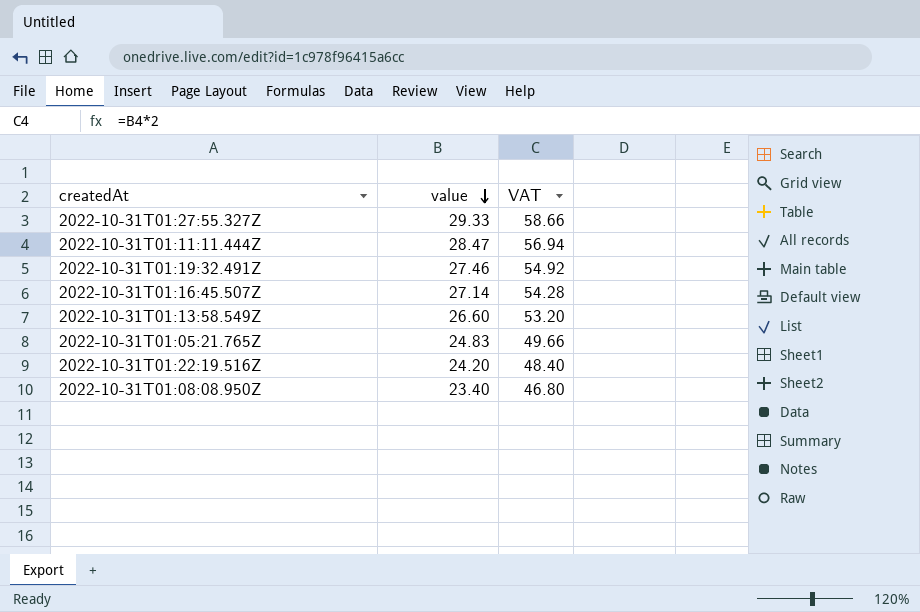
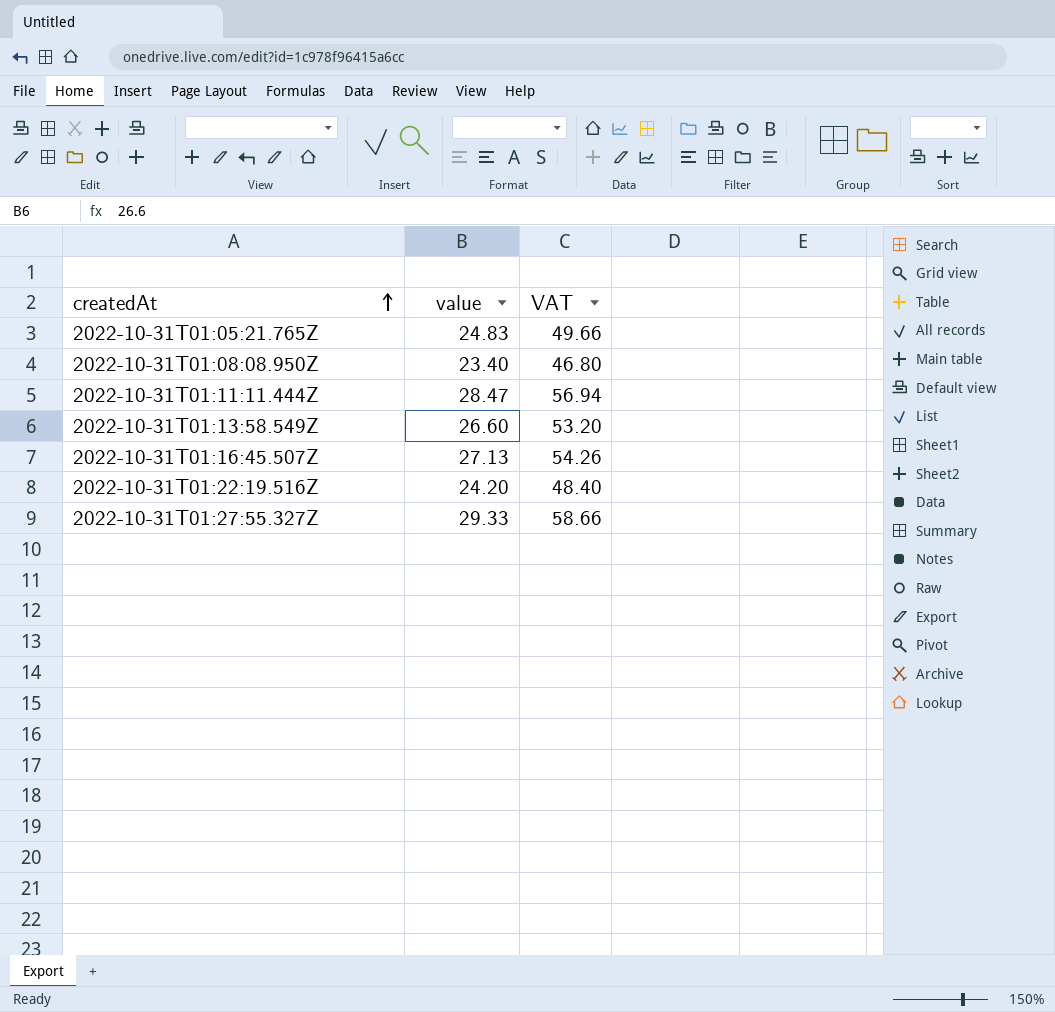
row order: value descending -> createdAt ascending
row 2022-10-31T01:19:32.491Z: 27.46 | 54.92 -> none
2022-10-31T01:16:45.507Z | value: 27.14 -> 27.13
2022-10-31T01:16:45.507Z | VAT: 54.28 -> 54.26

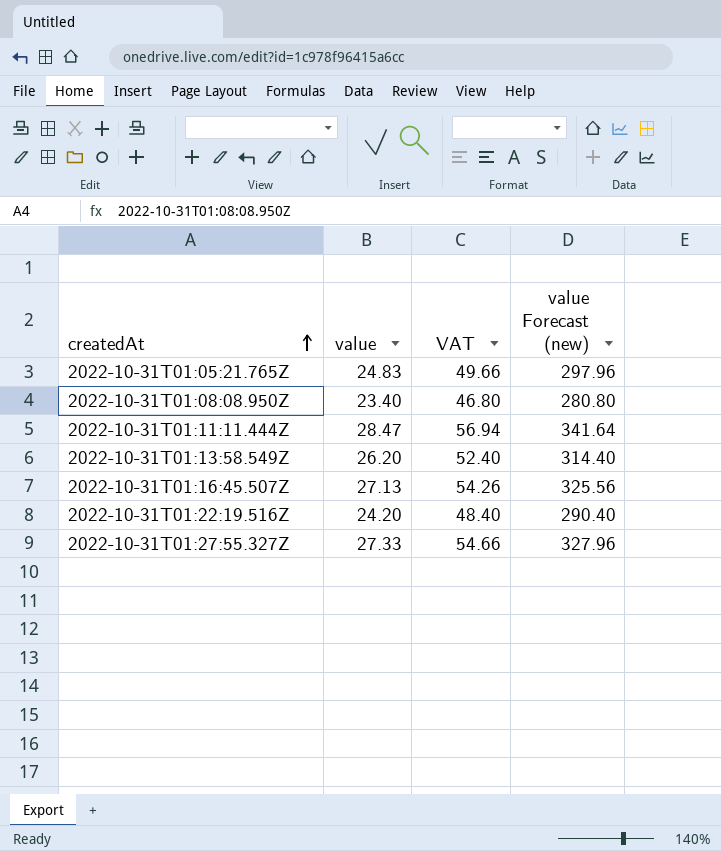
column value Forecast (new) | formula: none -> [value] * 12
2022-10-31T01:13:58.549Z | value: 26.60 -> 26.20
2022-10-31T01:13:58.549Z | VAT: 53.20 -> 52.40
2022-10-31T01:27:55.327Z | value: 29.33 -> 27.33
2022-10-31T01:27:55.327Z | VAT: 58.66 -> 54.66

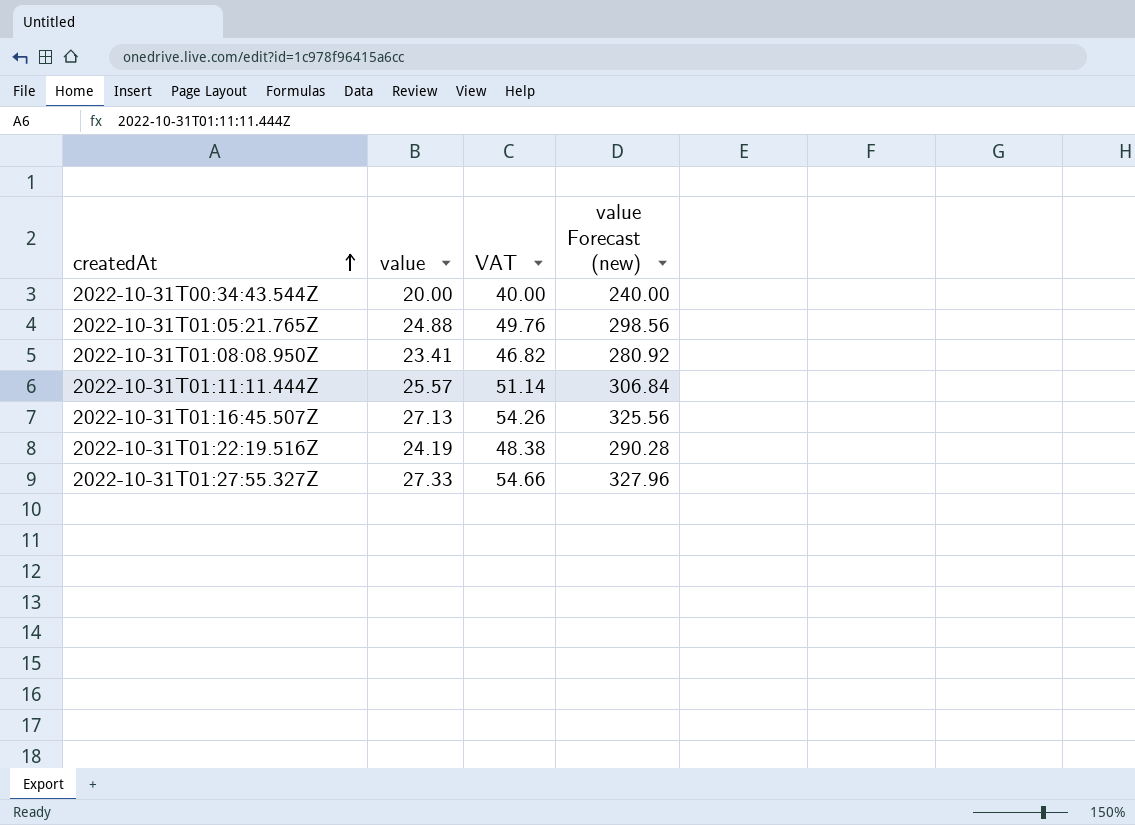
row 2022-10-31T01:13:58.549Z: 26.20 | 52.40 | 314.40 -> none
row 2022-10-31T00:34:43.544Z: none -> 20.00 | 40.00 | 240.00
2022-10-31T01:05:21.765Z | value: 24.83 -> 24.88
2022-10-31T01:05:21.765Z | VAT: 49.66 -> 49.76
2022-10-31T01:05:21.765Z | value Forecast (new): 297.96 -> 298.56
2022-10-31T01:08:08.950Z | value: 23.40 -> 23.41
2022-10-31T01:08:08.950Z | VAT: 46.80 -> 46.82
2022-10-31T01:08:08.950Z | value Forecast (new): 280.80 -> 280.92
2022-10-31T01:11:11.444Z | value: 28.47 -> 25.57
2022-10-31T01:11:11.444Z | VAT: 56.94 -> 51.14
2022-10-31T01:11:11.444Z | value Forecast (new): 341.64 -> 306.84
2022-10-31T01:22:19.516Z | value: 24.20 -> 24.19
2022-10-31T01:22:19.516Z | VAT: 48.40 -> 48.38
2022-10-31T01:22:19.516Z | value Forecast (new): 290.40 -> 290.28

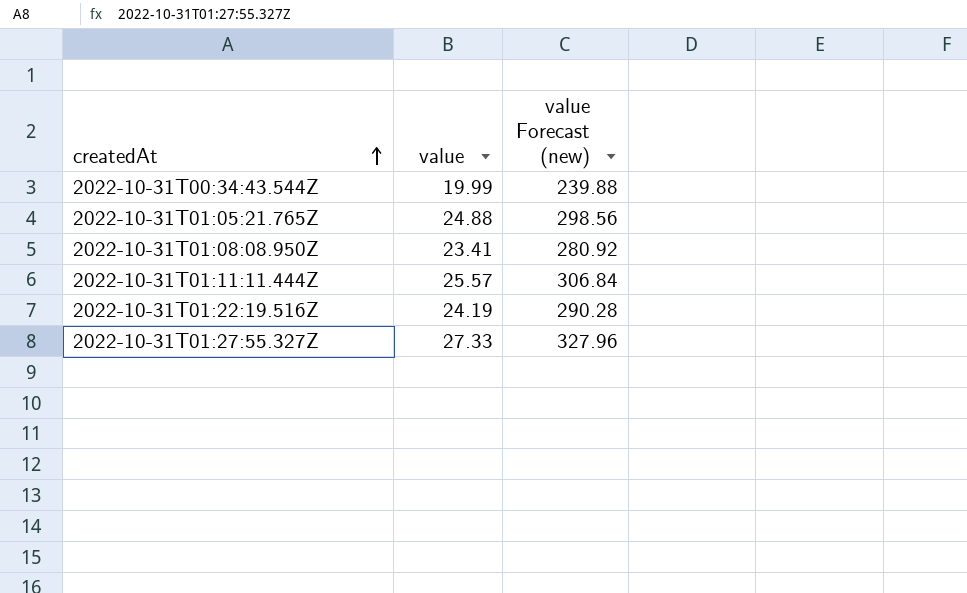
column VAT | formula: [value] * 2 -> none
row 2022-10-31T01:16:45.507Z: 27.13 | 54.26 | 325.56 -> none
2022-10-31T00:34:43.544Z | value: 20.00 -> 19.99
2022-10-31T00:34:43.544Z | value Forecast (new): 240.00 -> 239.88

